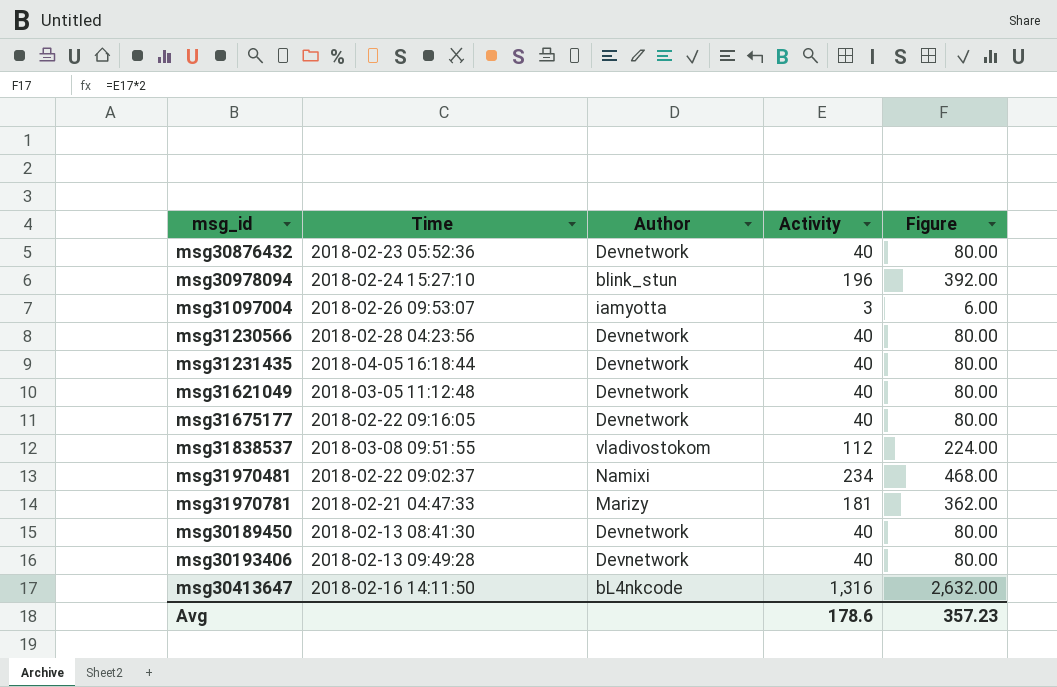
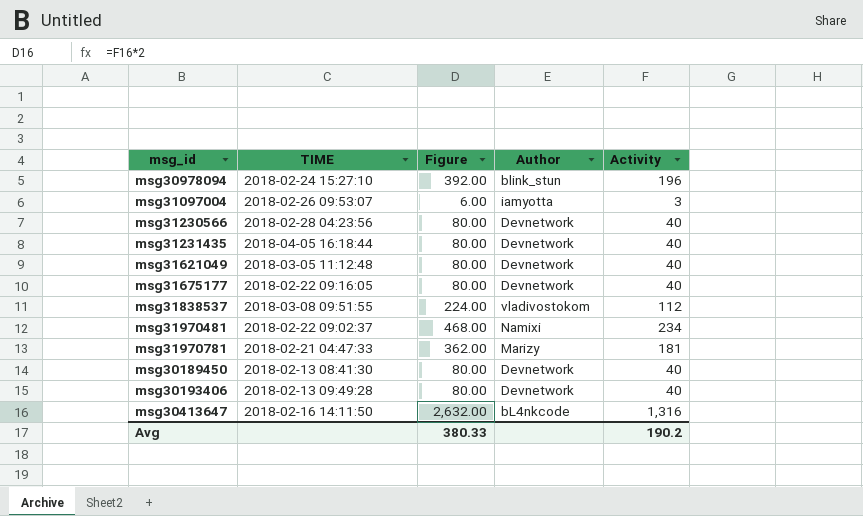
column name: Time -> TIME
column Figure | position: 5 -> 3
row msg30876432: 2018-02-23 05:52:36 | Devnetwork | 40 | 80.00 -> none
Avg | Figure: 357.23 -> 380.33
Avg | Activity: 178.6 -> 190.2

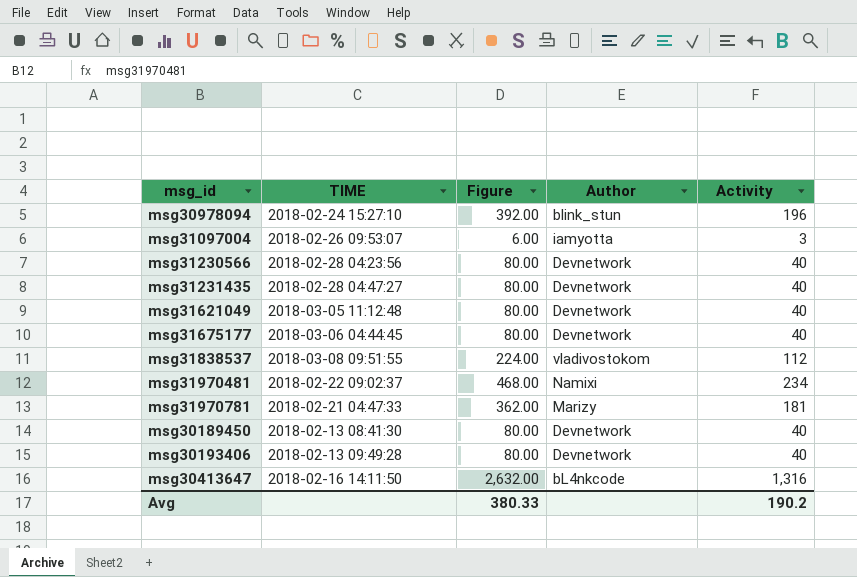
msg31231435 | TIME: 2018-04-05 16:18:44 -> 2018-02-28 04:47:27
msg31675177 | TIME: 2018-02-22 09:16:05 -> 2018-03-06 04:44:45

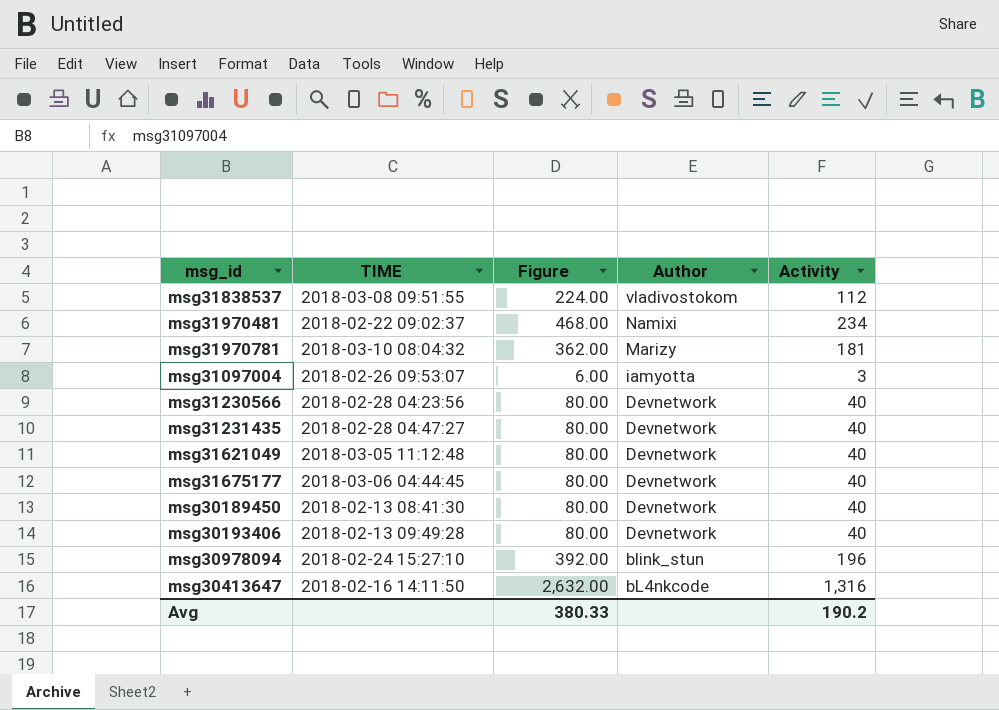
row order: none -> Author descending
msg31970781 | TIME: 2018-02-21 04:47:33 -> 2018-03-10 08:04:32

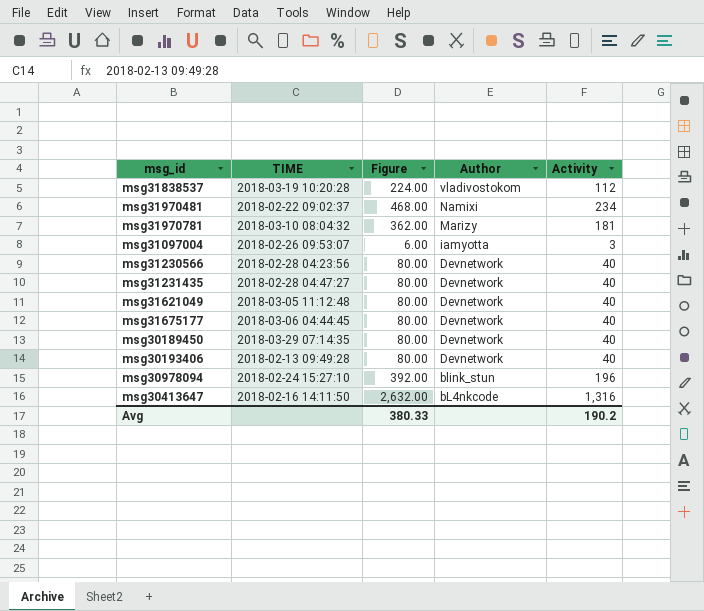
msg31838537 | TIME: 2018-03-08 09:51:55 -> 2018-03-19 10:20:28
msg30189450 | TIME: 2018-02-13 08:41:30 -> 2018-03-29 07:14:35

